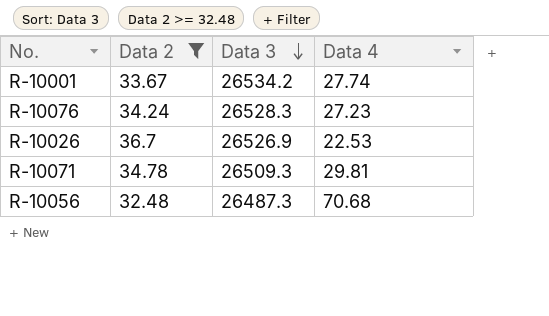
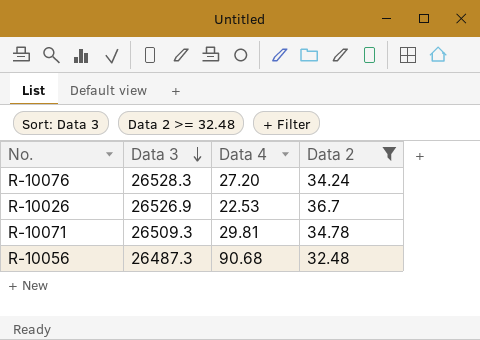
column Data 2 | position: 2 -> 4
row R-10001: 33.67 | 26534.2 | 27.74 -> none
R-10076 | Data 4: 27.23 -> 27.20
R-10056 | Data 4: 70.68 -> 90.68

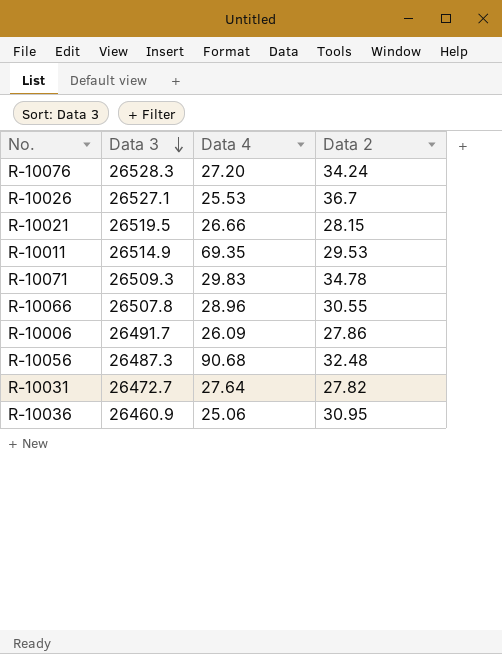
filter: Data 2 >= 32.48 -> none
R-10026 | Data 3: 26526.9 -> 26527.1
R-10026 | Data 4: 22.53 -> 25.53
R-10071 | Data 4: 29.81 -> 29.83

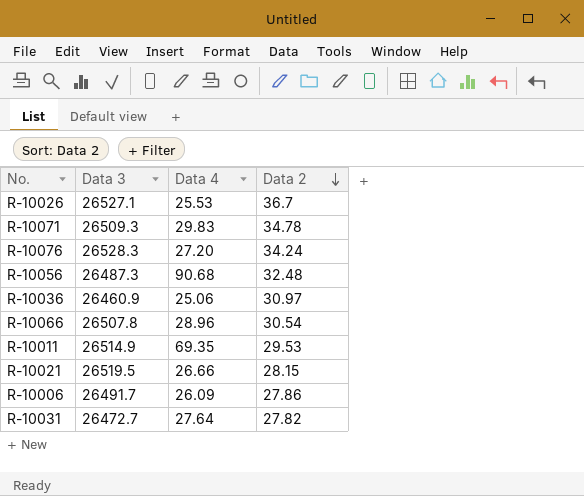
row order: Data 3 descending -> Data 2 descending
R-10036 | Data 2: 30.95 -> 30.97
R-10066 | Data 2: 30.55 -> 30.54

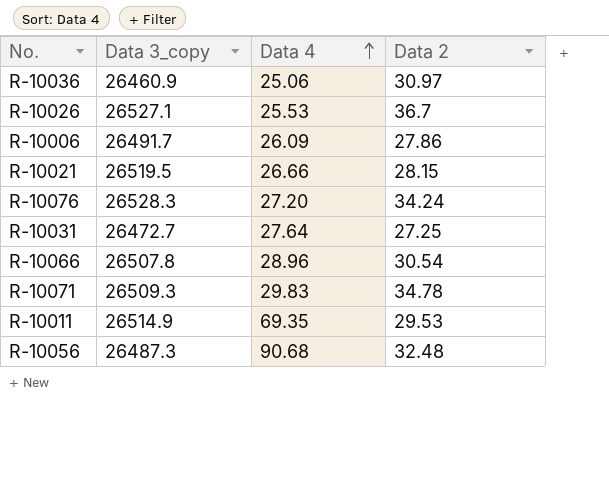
row order: Data 2 descending -> Data 4 ascending
column name: Data 3 -> Data 3_copy
R-10031 | Data 2: 27.82 -> 27.25

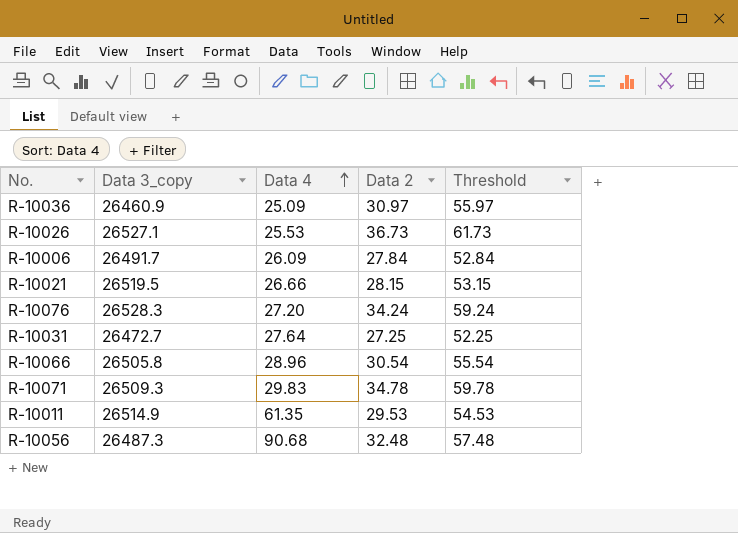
column Threshold | formula: none -> [Data 2] + 25
R-10036 | Data 4: 25.06 -> 25.09
R-10026 | Data 2: 36.7 -> 36.73
R-10006 | Data 2: 27.86 -> 27.84
R-10066 | Data 3_copy: 26507.8 -> 26505.8
R-10011 | Data 4: 69.35 -> 61.35

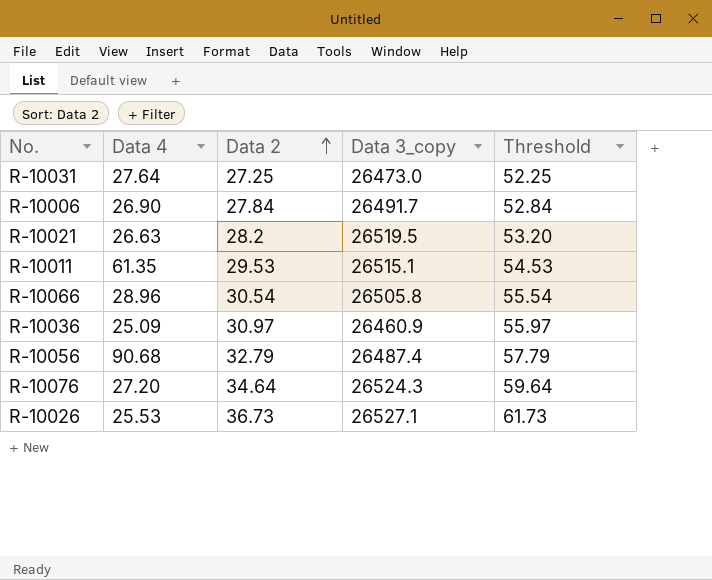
row order: Data 4 ascending -> Data 2 ascending
column Data 3_copy | position: 2 -> 4
row R-10071: 26509.3 | 29.83 | 34.78 | 59.78 -> none
R-10031 | Data 3_copy: 26472.7 -> 26473.0
R-10006 | Data 4: 26.09 -> 26.90
R-10021 | Data 4: 26.66 -> 26.63
R-10021 | Data 2: 28.15 -> 28.2
R-10021 | Threshold: 53.15 -> 53.20
R-10011 | Data 3_copy: 26514.9 -> 26515.1
R-10056 | Data 2: 32.48 -> 32.79
R-10056 | Data 3_copy: 26487.3 -> 26487.4
R-10056 | Threshold: 57.48 -> 57.79
R-10076 | Data 2: 34.24 -> 34.64
R-10076 | Data 3_copy: 26528.3 -> 26524.3
R-10076 | Threshold: 59.24 -> 59.64

